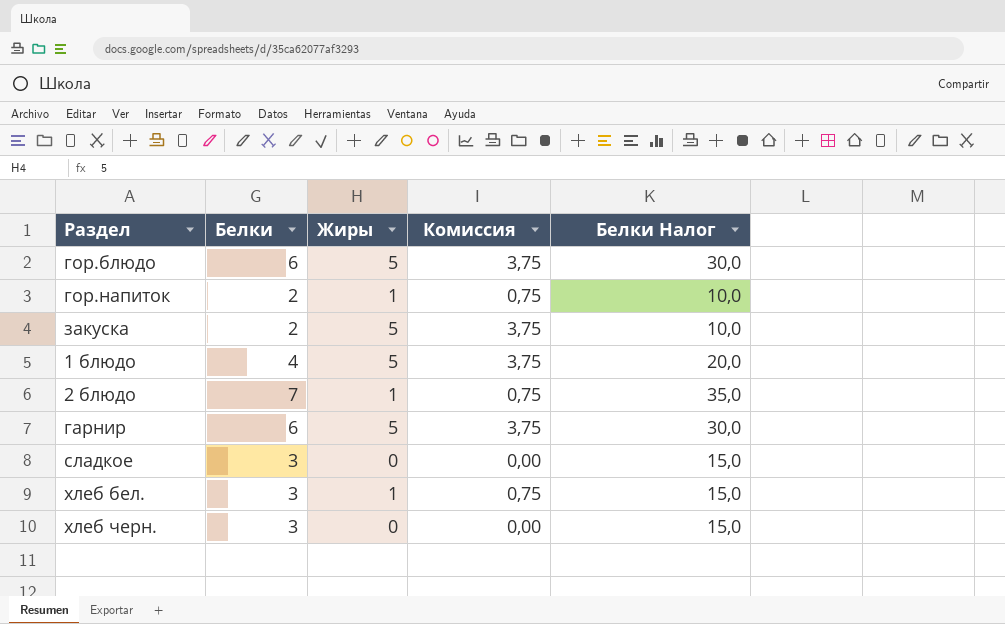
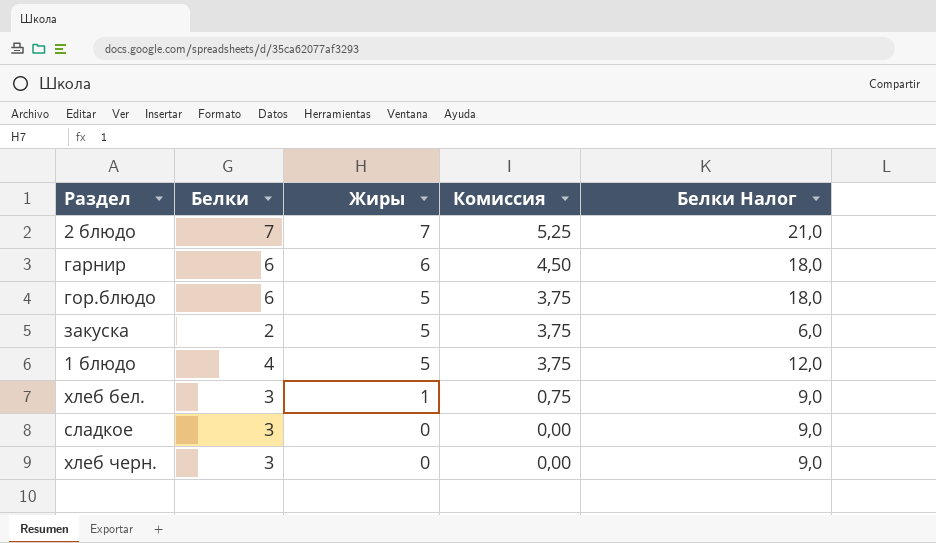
row order: none -> Жиры descending
column Белки Налог | formula: [Белки] * 5 -> [Белки] * 3
row гор.напиток: 2 | 1 | 0,75 | 10,0 -> none
2 блюдо | Жиры: 1 -> 7
2 блюдо | Комиссия: 0,75 -> 5,25
гарнир | Жиры: 5 -> 6
гарнир | Комиссия: 3,75 -> 4,50

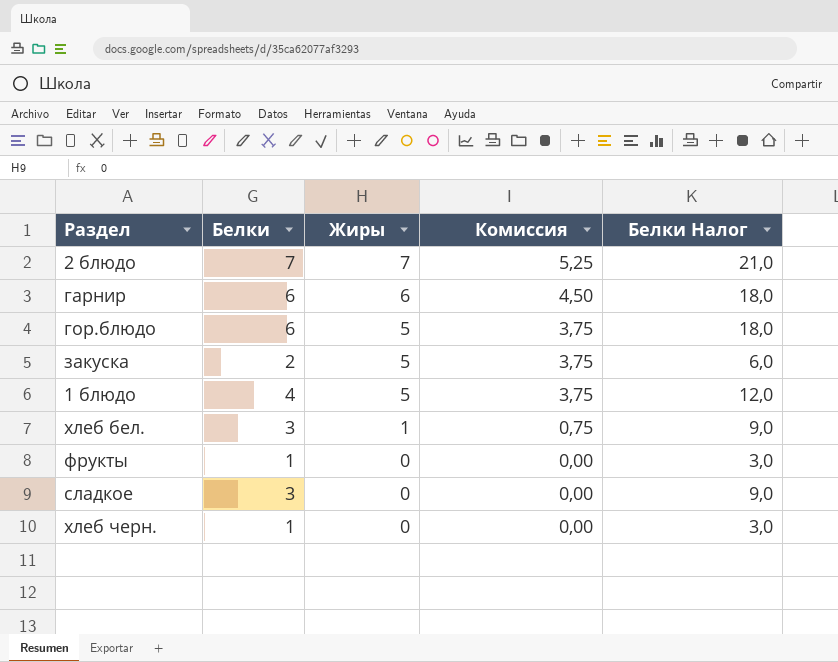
row фрукты: none -> 1 | 0 | 0,00 | 3,0
хлеб черн. | Белки: 3 -> 1
хлеб черн. | Белки Налог: 9,0 -> 3,0

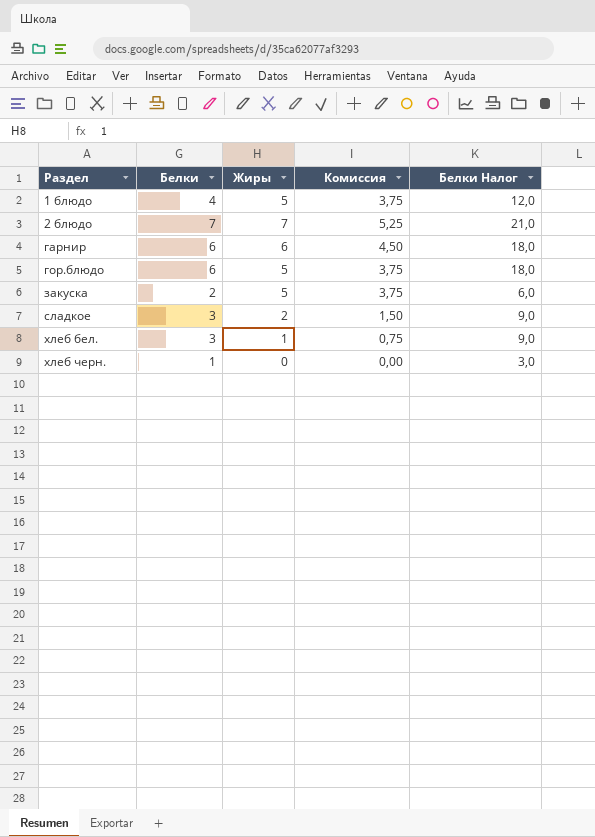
row order: Жиры descending -> Раздел ascending
row фрукты: 1 | 0 | 0,00 | 3,0 -> none
сладкое | Жиры: 0 -> 2
сладкое | Комиссия: 0,00 -> 1,50

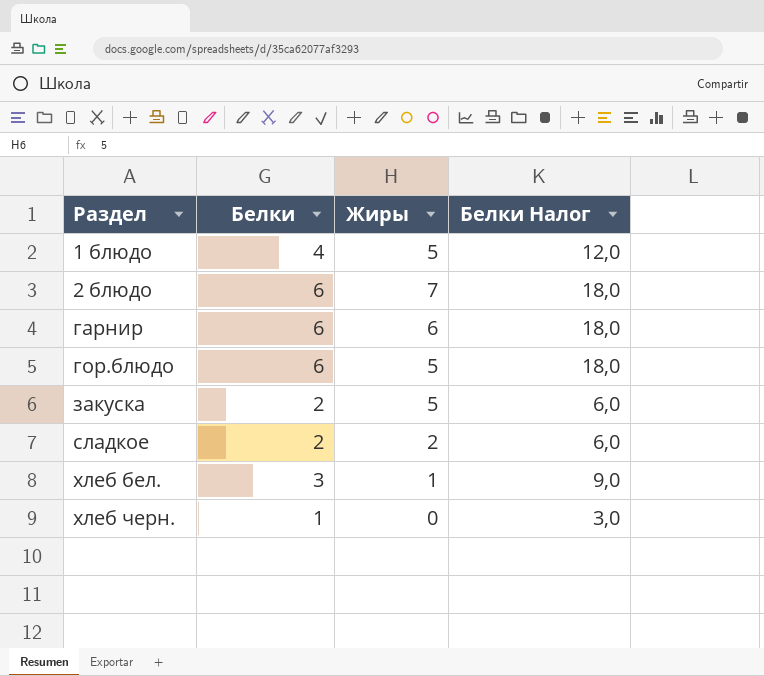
column Комиссия | formula: [Жиры] * 0,75 -> none
2 блюдо | Белки: 7 -> 6
2 блюдо | Белки Налог: 21,0 -> 18,0
сладкое | Белки: 3 -> 2
сладкое | Белки Налог: 9,0 -> 6,0

